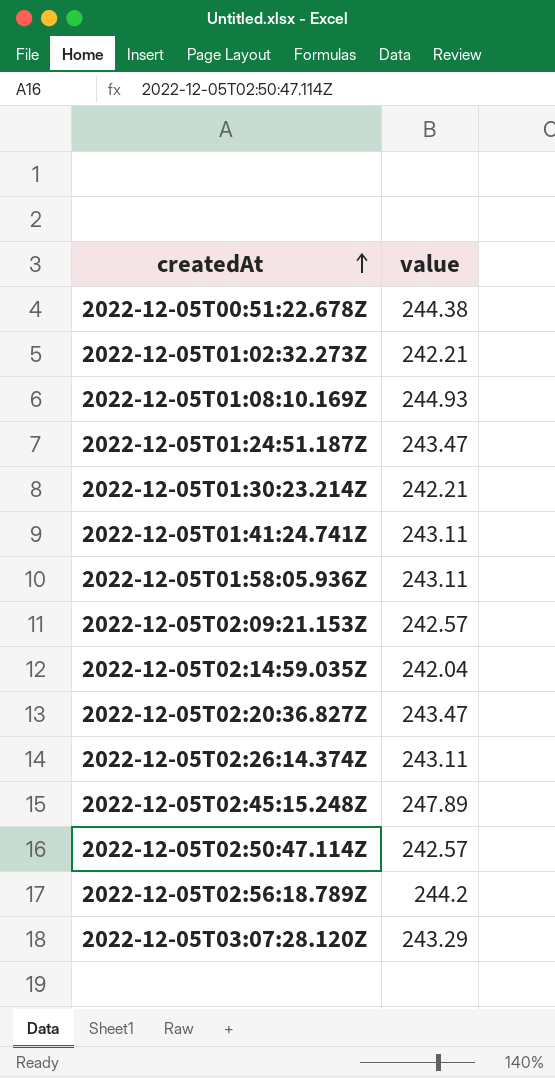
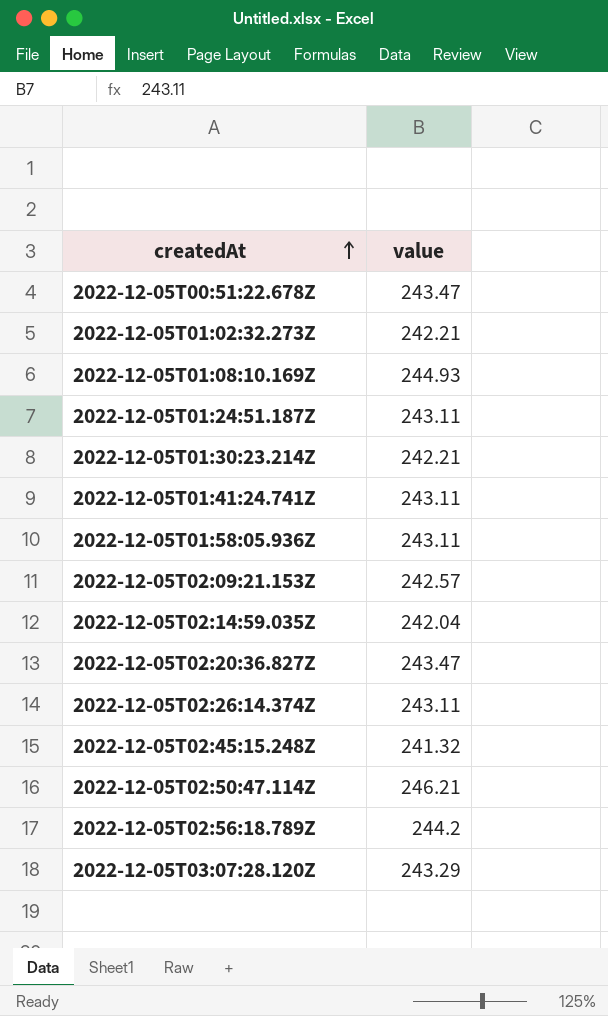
2022-12-05T00:51:22.678Z | value: 244.38 -> 243.47
2022-12-05T01:24:51.187Z | value: 243.47 -> 243.11
2022-12-05T02:45:15.248Z | value: 247.89 -> 241.32
2022-12-05T02:50:47.114Z | value: 242.57 -> 246.21

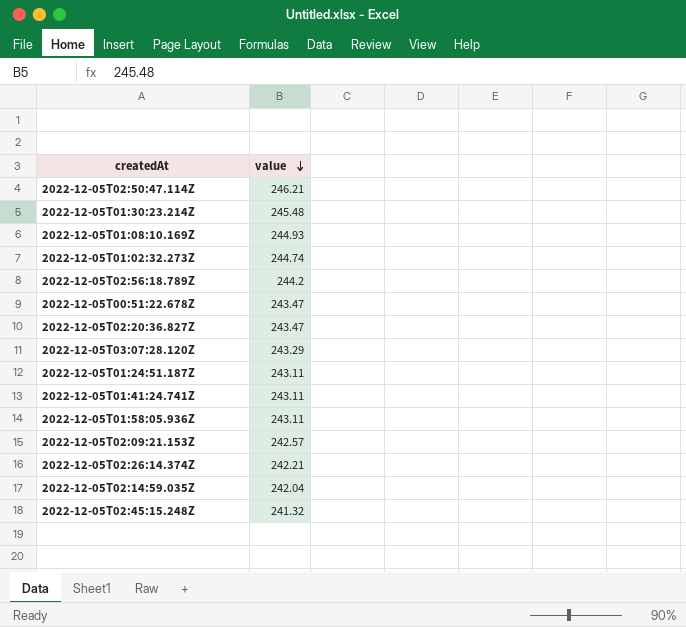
row order: createdAt ascending -> value descending
2022-12-05T01:30:23.214Z | value: 242.21 -> 245.48
2022-12-05T01:02:32.273Z | value: 242.21 -> 244.74
2022-12-05T02:26:14.374Z | value: 243.11 -> 242.21

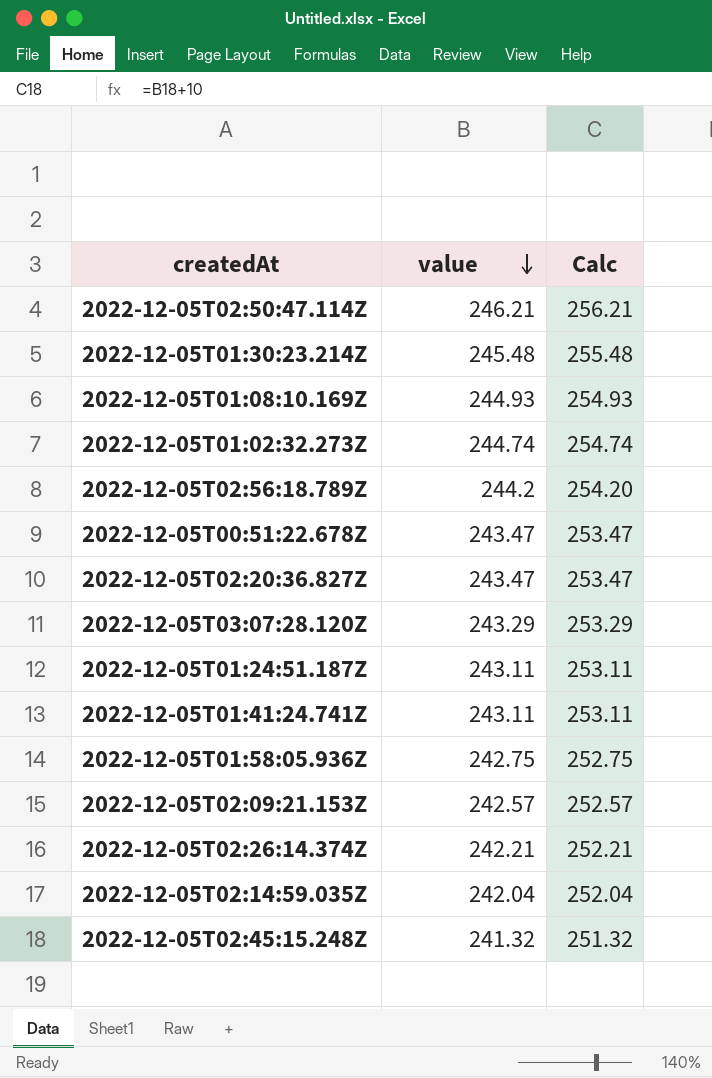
column Calc | formula: none -> [value] + 10
2022-12-05T01:58:05.936Z | value: 243.11 -> 242.75

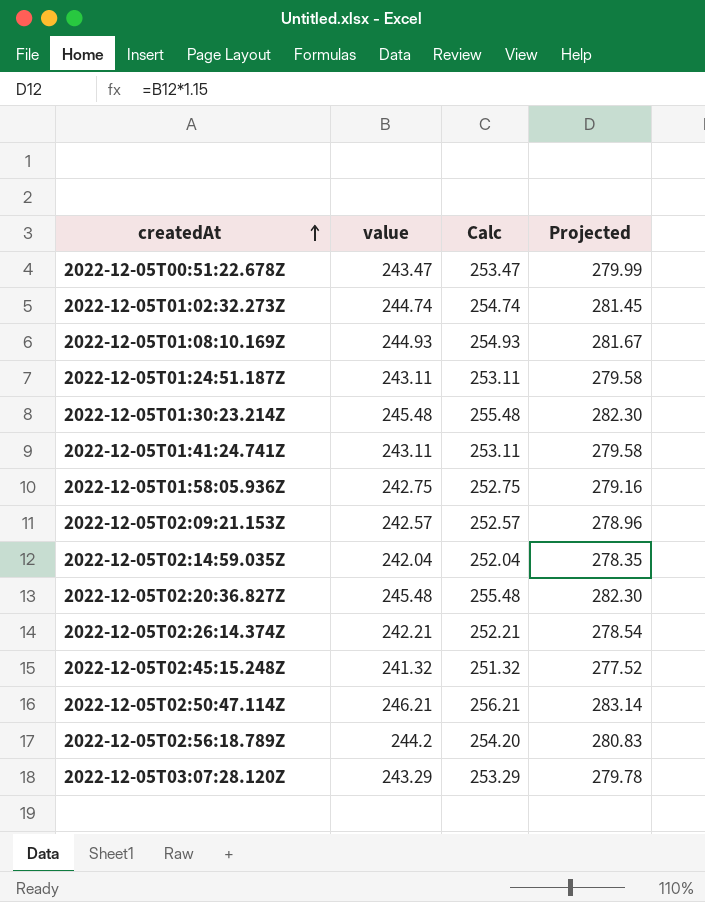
row order: value descending -> createdAt ascending
column Projected | formula: none -> [value] * 1.15
2022-12-05T02:20:36.827Z | value: 243.47 -> 245.48
2022-12-05T02:20:36.827Z | Calc: 253.47 -> 255.48

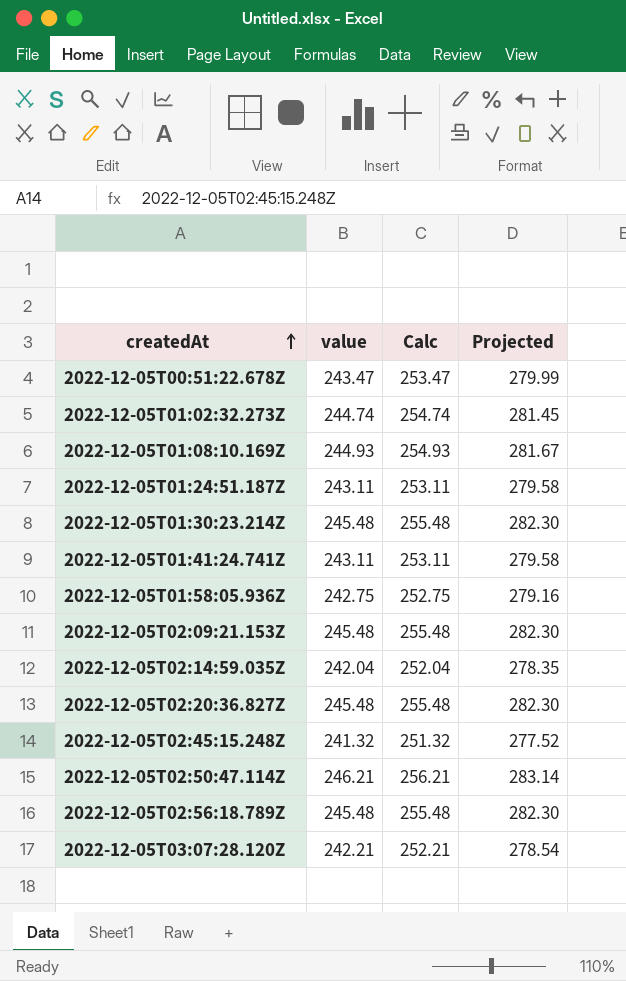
row 2022-12-05T02:26:14.374Z: 242.21 | 252.21 | 278.54 -> none
2022-12-05T02:09:21.153Z | value: 242.57 -> 245.48
2022-12-05T02:09:21.153Z | Calc: 252.57 -> 255.48
2022-12-05T02:09:21.153Z | Projected: 278.96 -> 282.30
2022-12-05T02:56:18.789Z | value: 244.2 -> 245.48
2022-12-05T02:56:18.789Z | Calc: 254.20 -> 255.48
2022-12-05T02:56:18.789Z | Projected: 280.83 -> 282.30
2022-12-05T03:07:28.120Z | value: 243.29 -> 242.21
2022-12-05T03:07:28.120Z | Calc: 253.29 -> 252.21
2022-12-05T03:07:28.120Z | Projected: 279.78 -> 278.54

